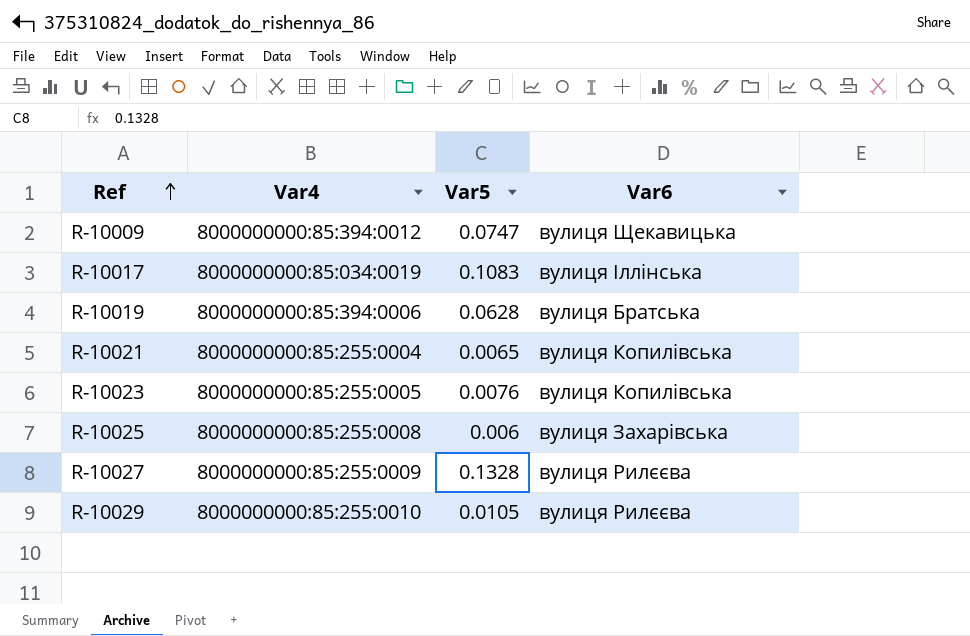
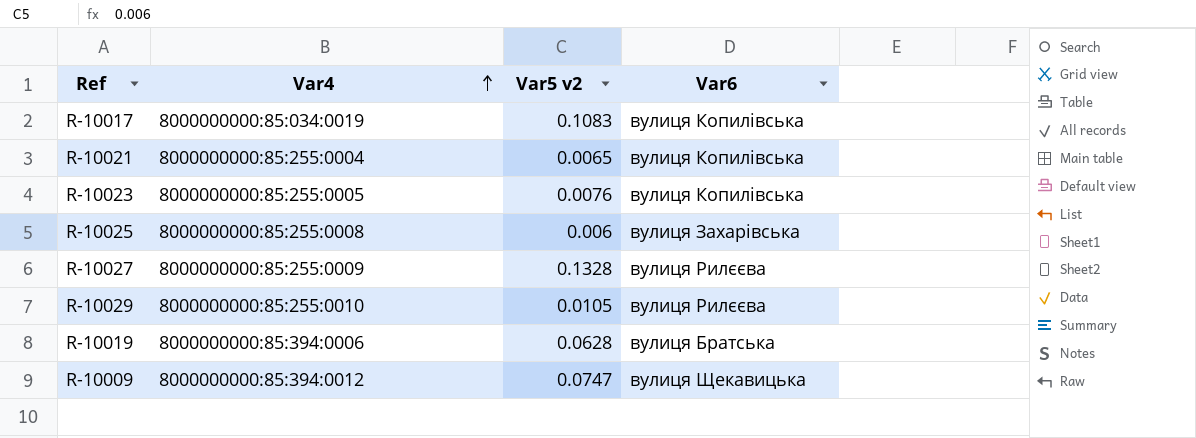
row order: Ref ascending -> Var4 ascending
column name: Var5 -> Var5 v2
R-10017 | Var6: вулиця Іллінська -> вулиця Копилівська

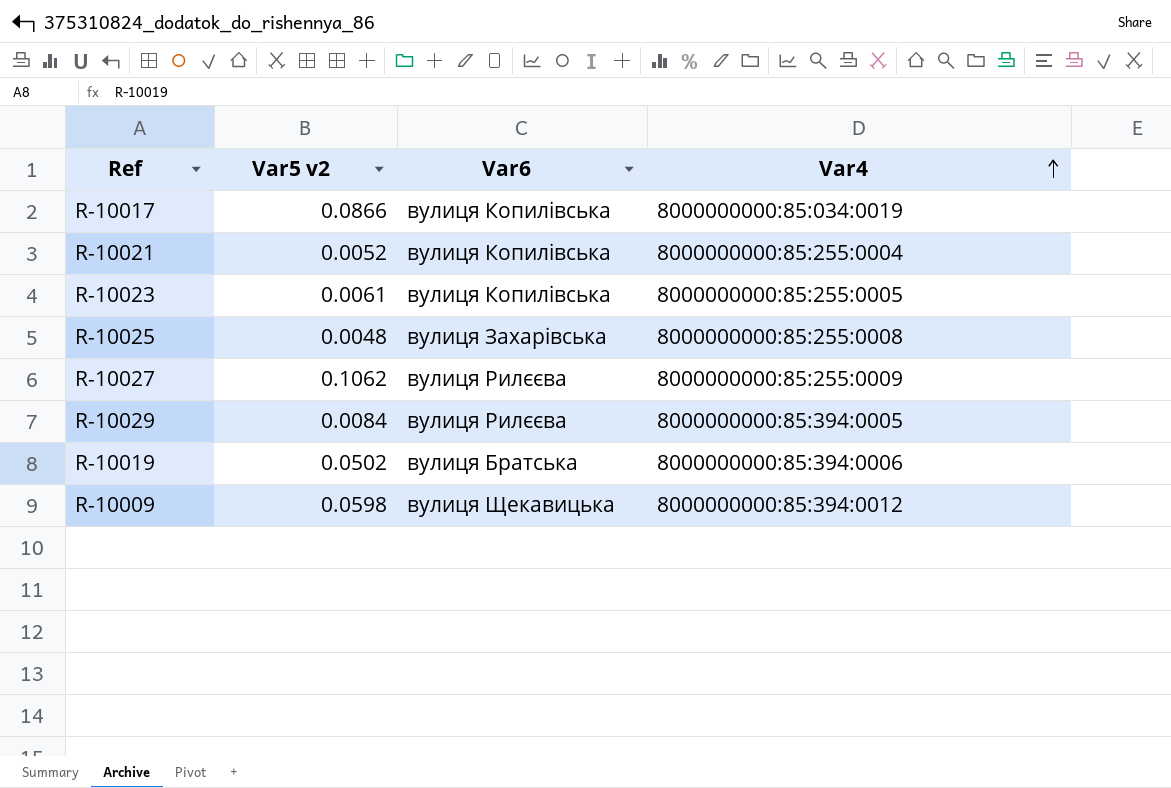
column Var4 | position: 2 -> 4
R-10017 | Var5 v2: 0.1083 -> 0.0866
R-10021 | Var5 v2: 0.0065 -> 0.0052
R-10023 | Var5 v2: 0.0076 -> 0.0061
R-10025 | Var5 v2: 0.006 -> 0.0048
R-10027 | Var5 v2: 0.1328 -> 0.1062
R-10029 | Var5 v2: 0.0105 -> 0.0084
R-10029 | Var4: 8000000000:85:255:0010 -> 8000000000:85:394:0005
R-10019 | Var5 v2: 0.0628 -> 0.0502
R-10009 | Var5 v2: 0.0747 -> 0.0598

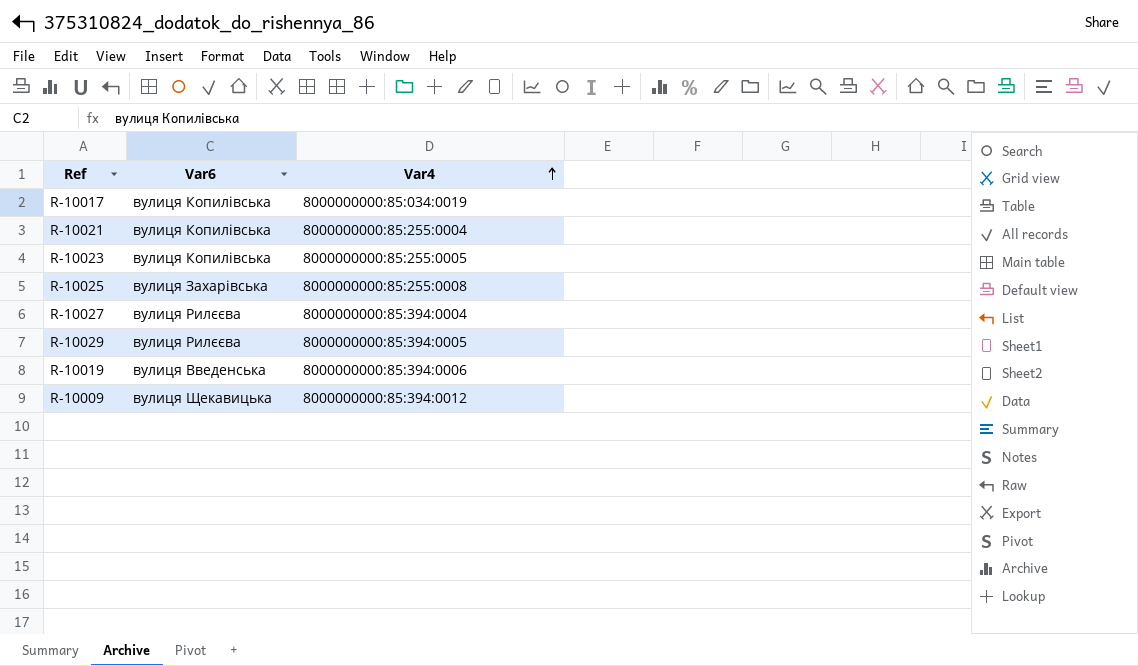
column Var5 v2 | position: 2 -> none
R-10027 | Var4: 8000000000:85:255:0009 -> 8000000000:85:394:0004
R-10019 | Var6: вулиця Братська -> вулиця Введенська

